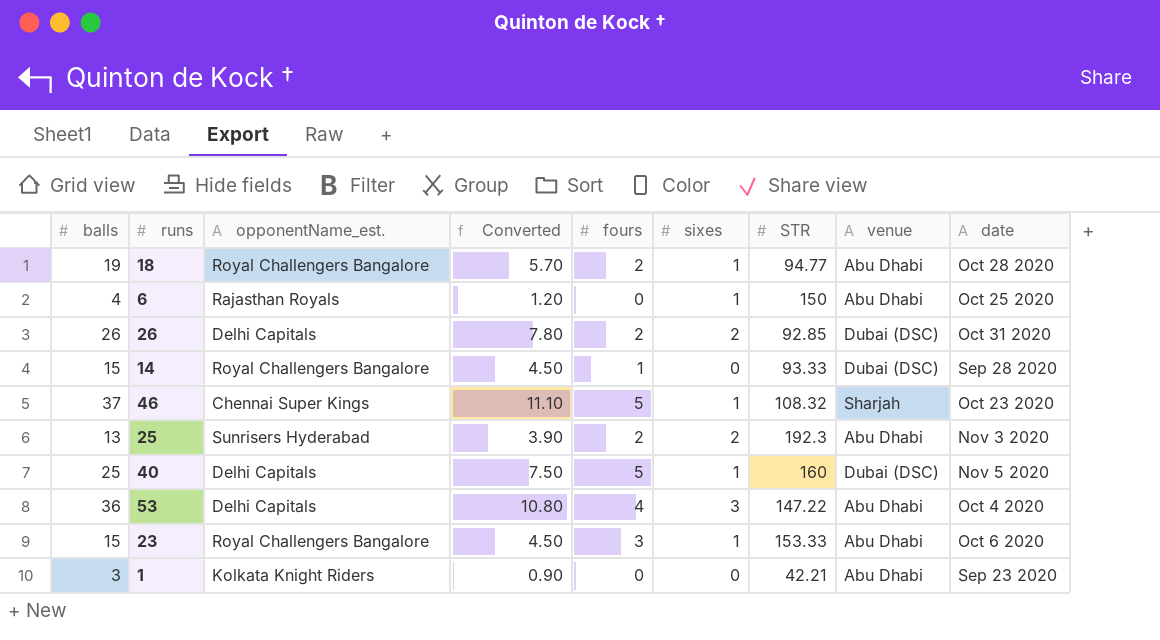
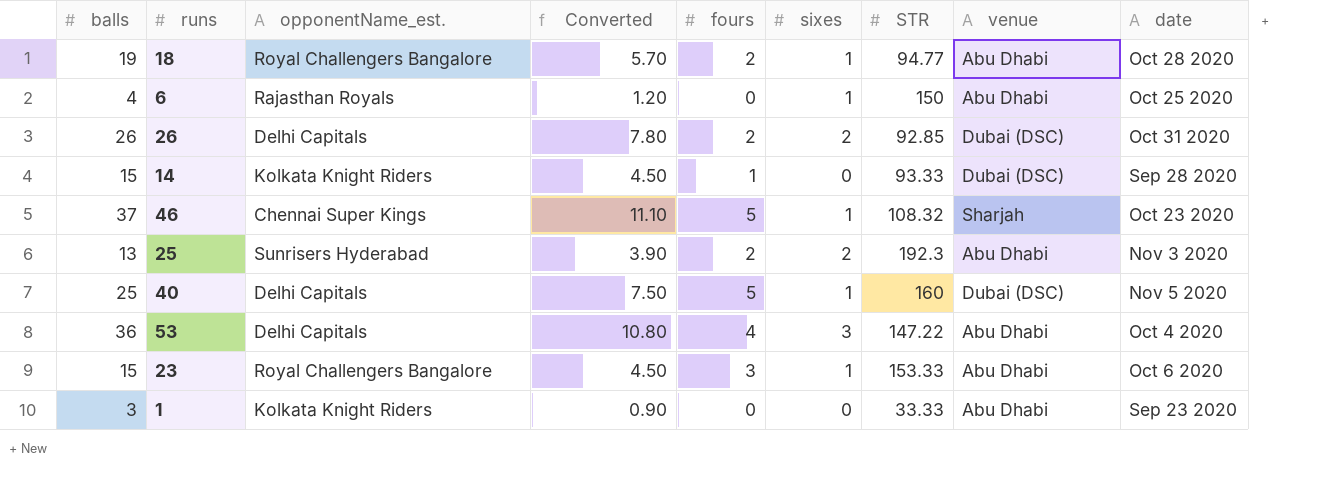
14 | opponentName_est.: Royal Challengers Bangalore -> Kolkata Knight Riders
1 | STR: 42.21 -> 33.33

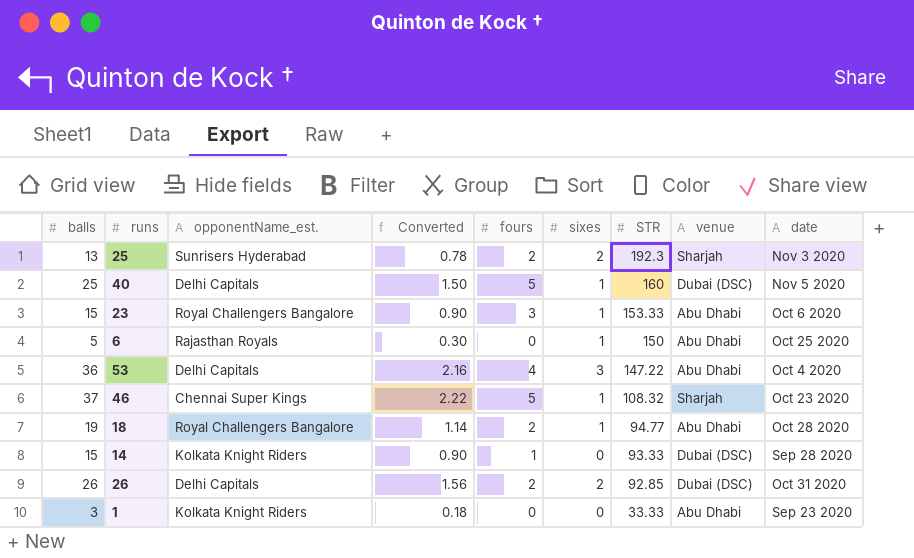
row order: none -> STR descending
column Converted | formula: [balls] * 0.3 -> [balls] * 0.06
25 | venue: Abu Dhabi -> Sharjah
6 | balls: 4 -> 5

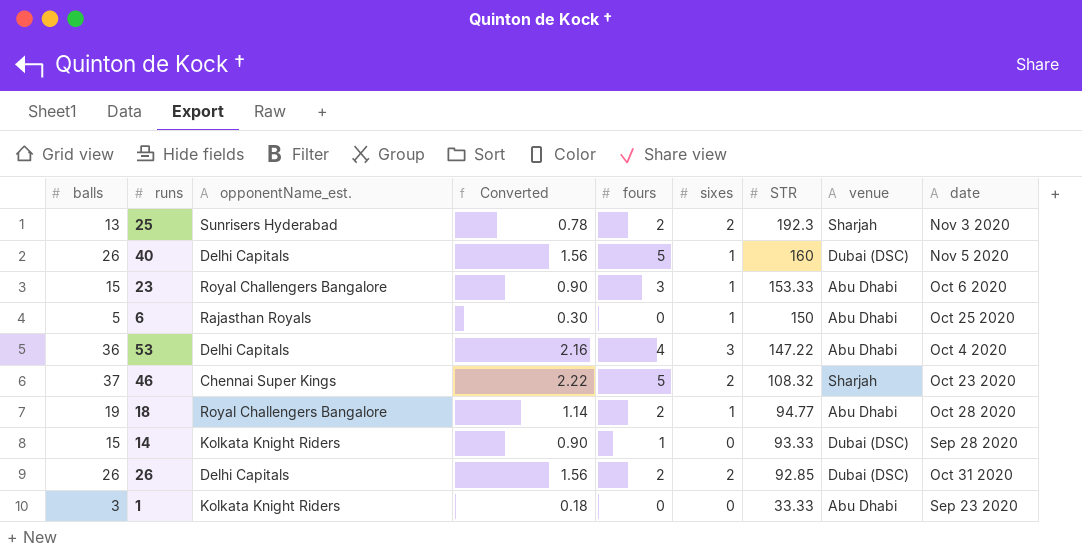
40 | balls: 25 -> 26
40 | Converted: 1.50 -> 1.56
46 | sixes: 1 -> 2

